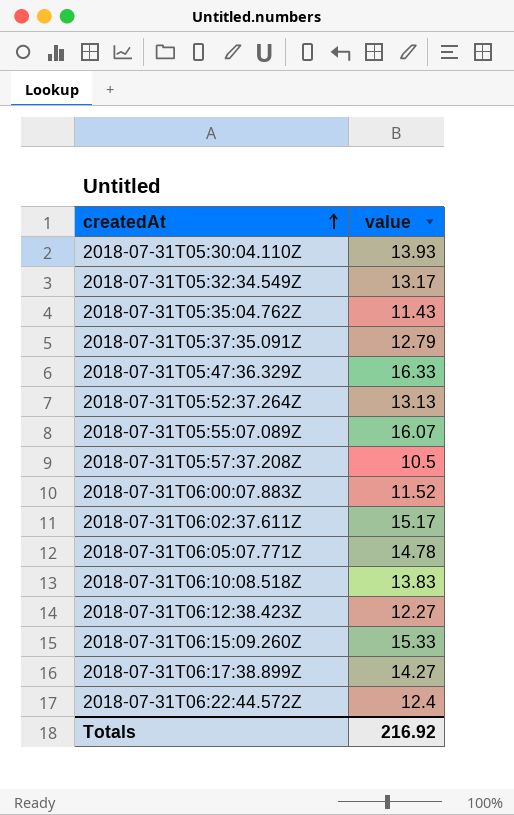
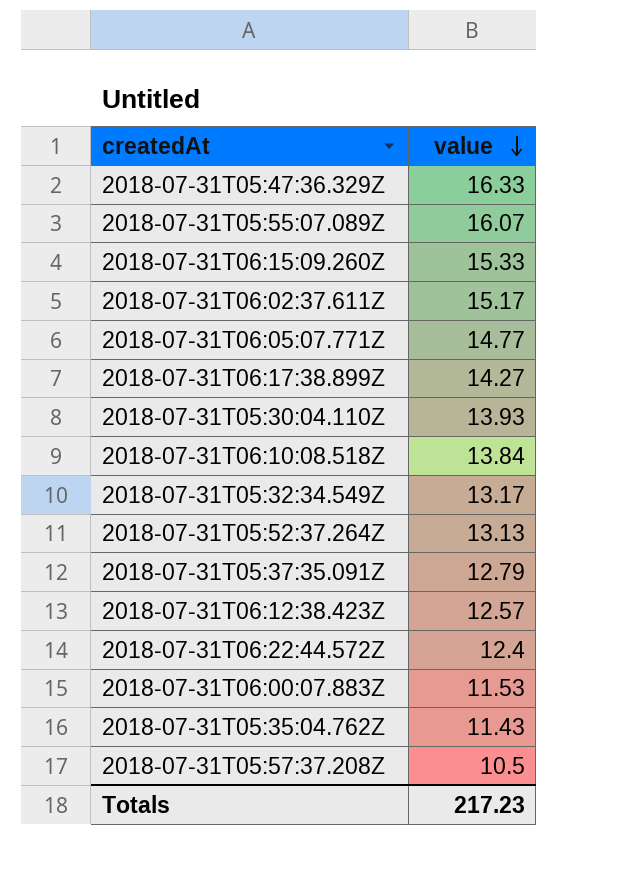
row order: createdAt ascending -> value descending
2018-07-31T06:05:07.771Z | value: 14.78 -> 14.77
2018-07-31T06:10:08.518Z | value: 13.83 -> 13.84
2018-07-31T06:12:38.423Z | value: 12.27 -> 12.57
2018-07-31T06:00:07.883Z | value: 11.52 -> 11.53
Totals | value: 216.92 -> 217.23

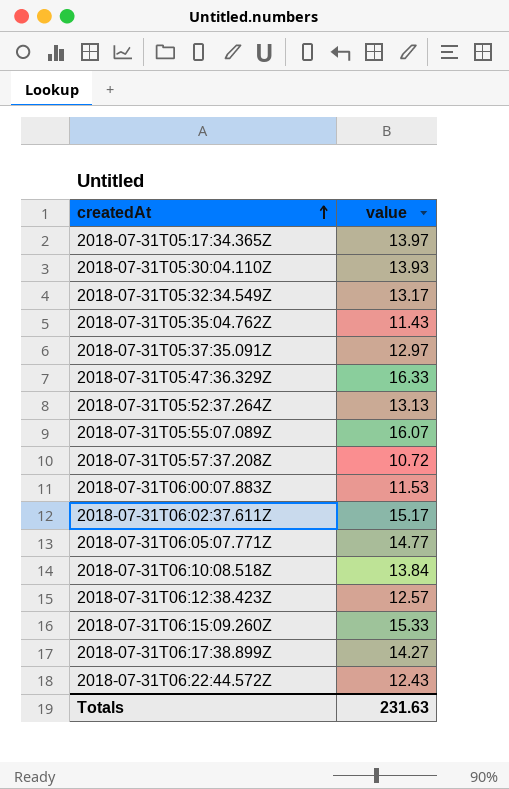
row order: value descending -> createdAt ascending
row 2018-07-31T05:17:34.365Z: none -> 13.97
2018-07-31T05:37:35.091Z | value: 12.79 -> 12.97
2018-07-31T05:57:37.208Z | value: 10.5 -> 10.72
2018-07-31T06:22:44.572Z | value: 12.4 -> 12.43
Totals | value: 217.23 -> 231.63

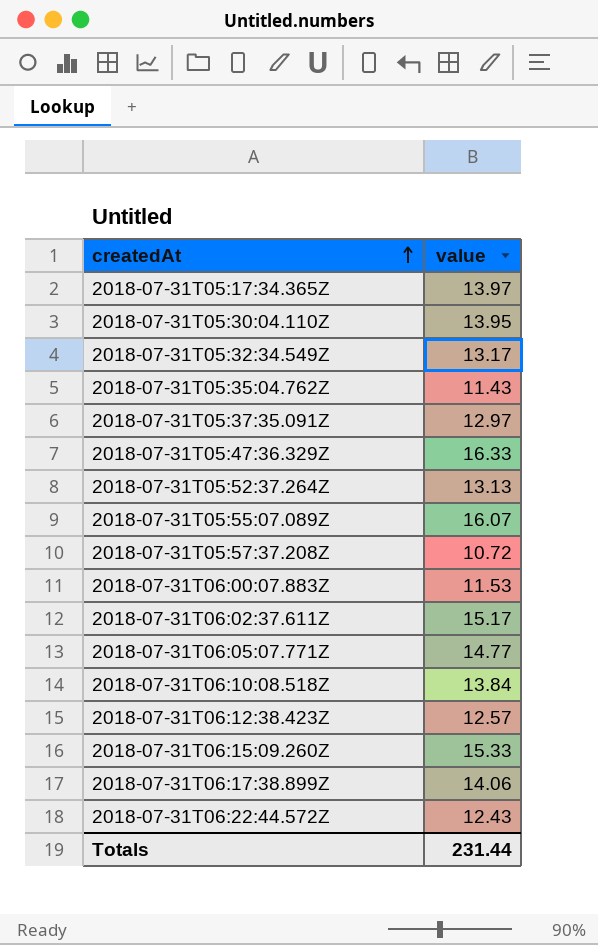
2018-07-31T05:30:04.110Z | value: 13.93 -> 13.95
2018-07-31T06:17:38.899Z | value: 14.27 -> 14.06
Totals | value: 231.63 -> 231.44

